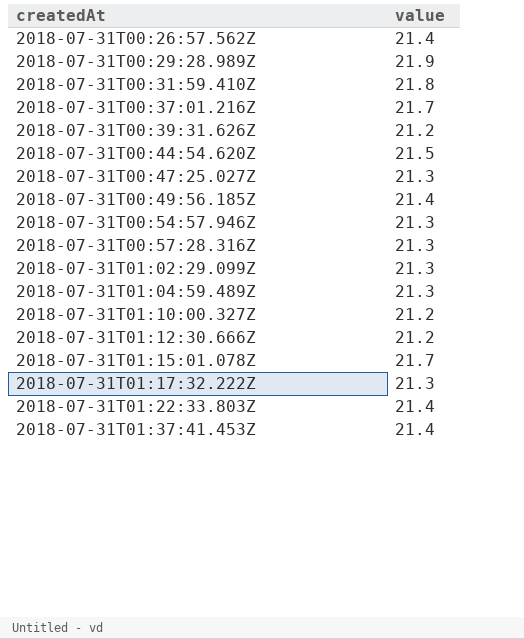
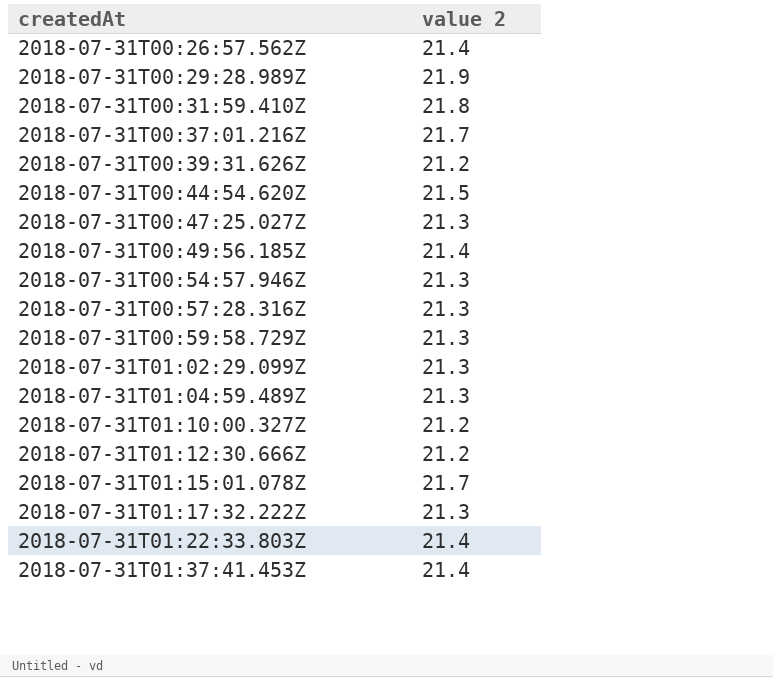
column name: value -> value 2
row 2018-07-31T00:59:58.729Z: none -> 21.3

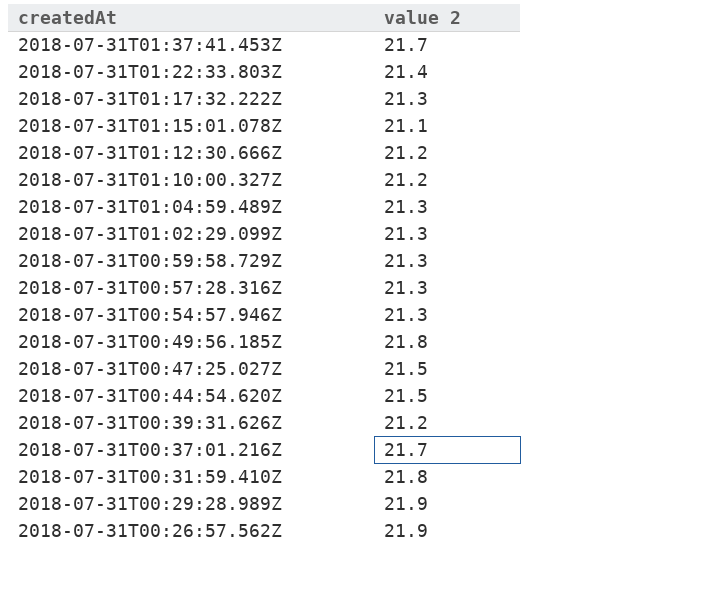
row order: createdAt ascending -> createdAt descending
2018-07-31T01:37:41.453Z | value 2: 21.4 -> 21.7
2018-07-31T01:15:01.078Z | value 2: 21.7 -> 21.1
2018-07-31T00:49:56.185Z | value 2: 21.4 -> 21.8
2018-07-31T00:47:25.027Z | value 2: 21.3 -> 21.5
2018-07-31T00:26:57.562Z | value 2: 21.4 -> 21.9

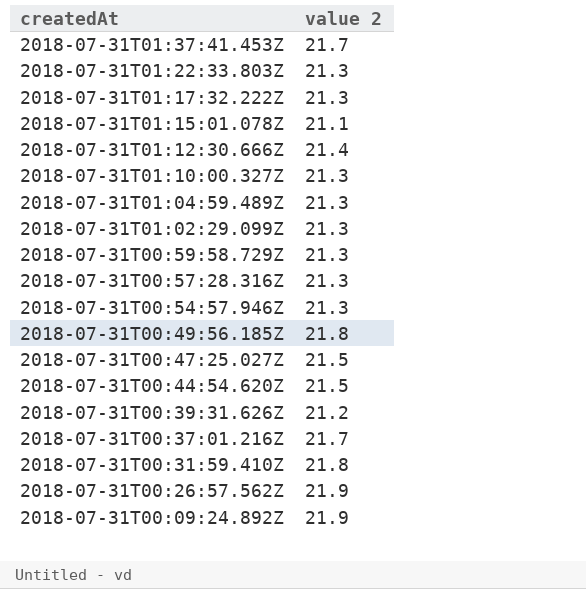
row 2018-07-31T00:29:28.989Z: 21.9 -> none
2018-07-31T01:22:33.803Z | value 2: 21.4 -> 21.3
2018-07-31T01:12:30.666Z | value 2: 21.2 -> 21.4
2018-07-31T01:10:00.327Z | value 2: 21.2 -> 21.3
row 2018-07-31T00:09:24.892Z: none -> 21.9

